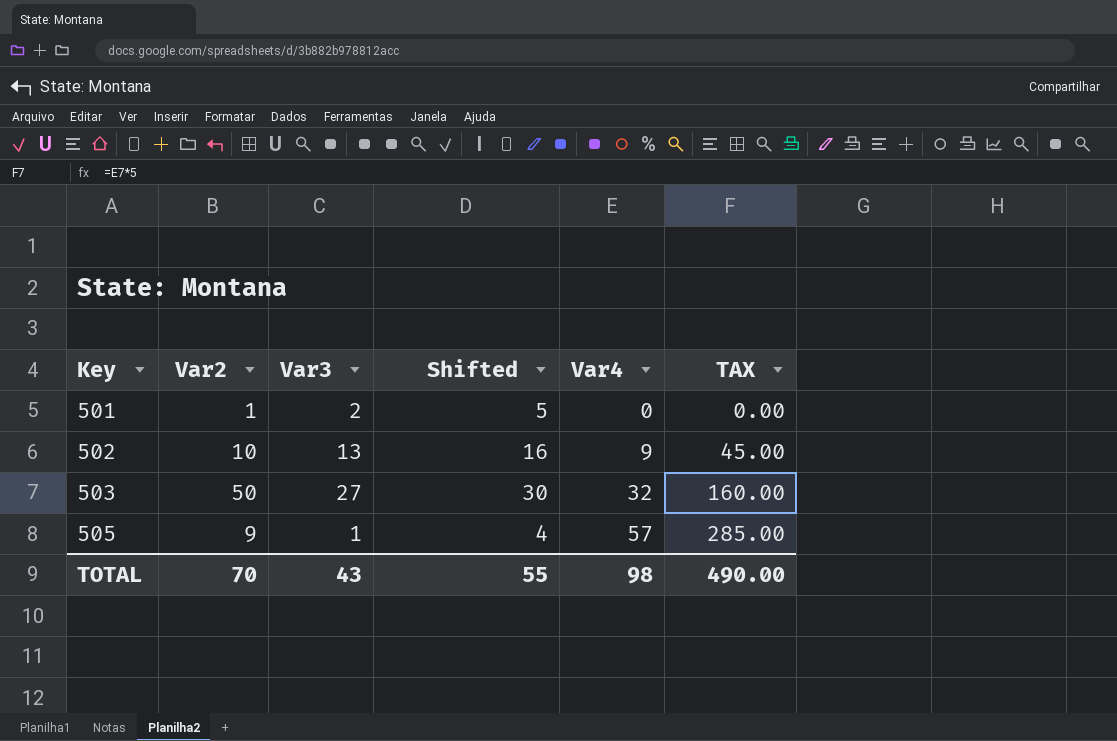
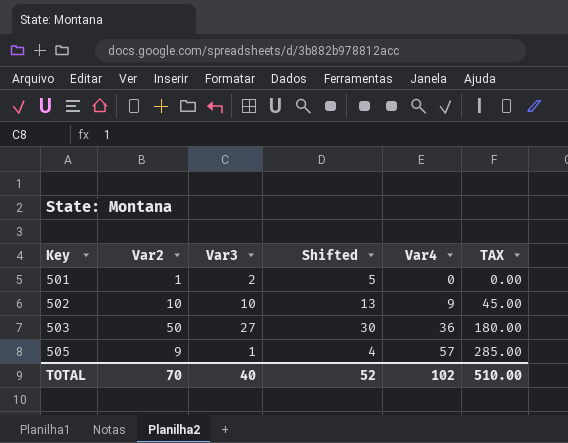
502 | Var3: 13 -> 10
502 | Shifted: 16 -> 13
503 | Var4: 32 -> 36
503 | TAX: 160.00 -> 180.00
TOTAL | Var3: 43 -> 40
TOTAL | Shifted: 55 -> 52
TOTAL | Var4: 98 -> 102
TOTAL | TAX: 490.00 -> 510.00

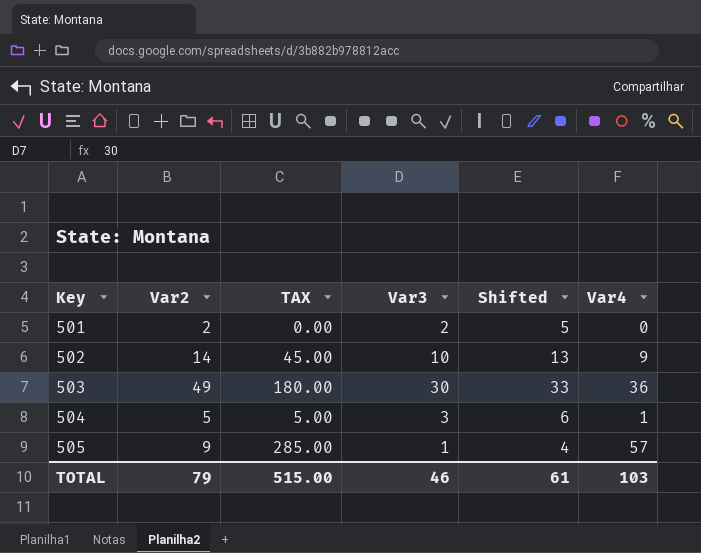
column TAX | position: 6 -> 3
501 | Var2: 1 -> 2
502 | Var2: 10 -> 14
503 | Var2: 50 -> 49
503 | Var3: 27 -> 30
503 | Shifted: 30 -> 33
row 504: none -> 5 | 5.00 | 3 | 6 | 1
TOTAL | Var2: 70 -> 79
TOTAL | TAX: 510.00 -> 515.00
TOTAL | Var3: 40 -> 46
TOTAL | Shifted: 52 -> 61
TOTAL | Var4: 102 -> 103

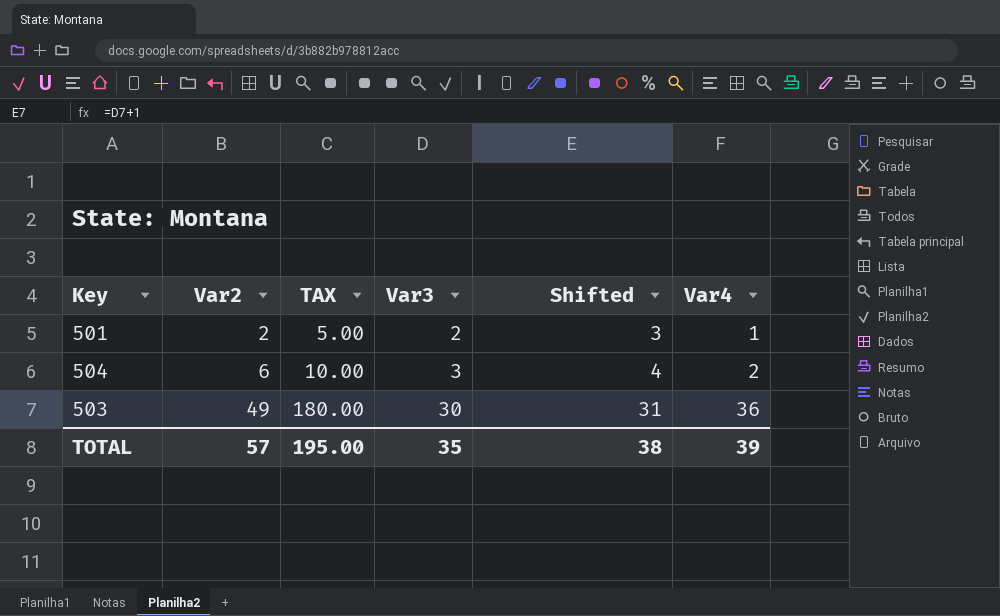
row order: Key ascending -> Var2 ascending
column Shifted | formula: [Var3] + 3 -> [Var3] + 1
row 502: 14 | 45.00 | 10 | 13 | 9 -> none
row 505: 9 | 285.00 | 1 | 4 | 57 -> none
501 | TAX: 0.00 -> 5.00
501 | Var4: 0 -> 1
504 | Var2: 5 -> 6
504 | TAX: 5.00 -> 10.00
504 | Var4: 1 -> 2
TOTAL | Var2: 79 -> 57
TOTAL | TAX: 515.00 -> 195.00
TOTAL | Var3: 46 -> 35
TOTAL | Shifted: 61 -> 38
TOTAL | Var4: 103 -> 39

